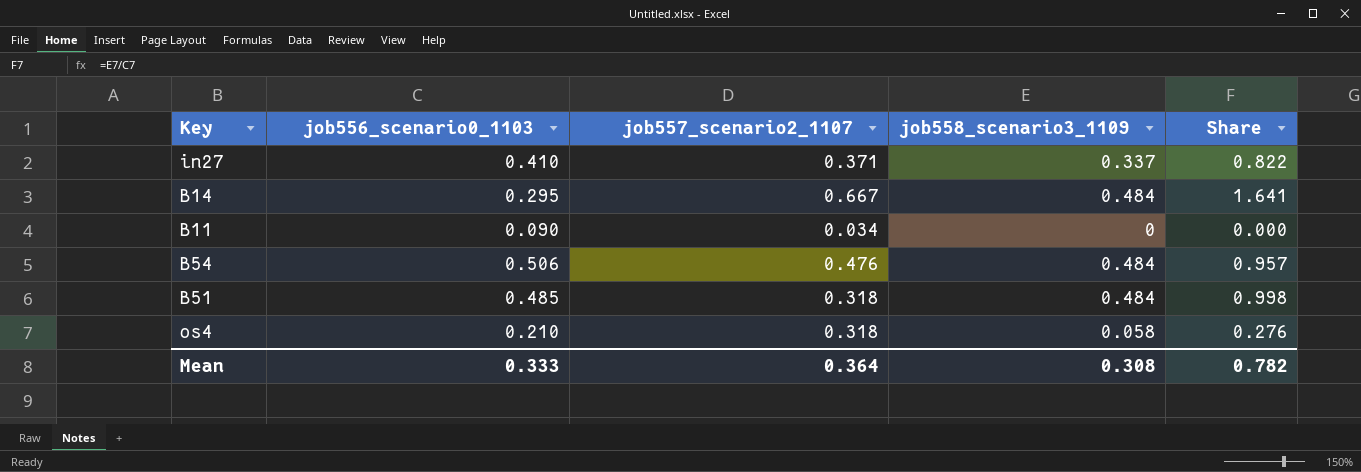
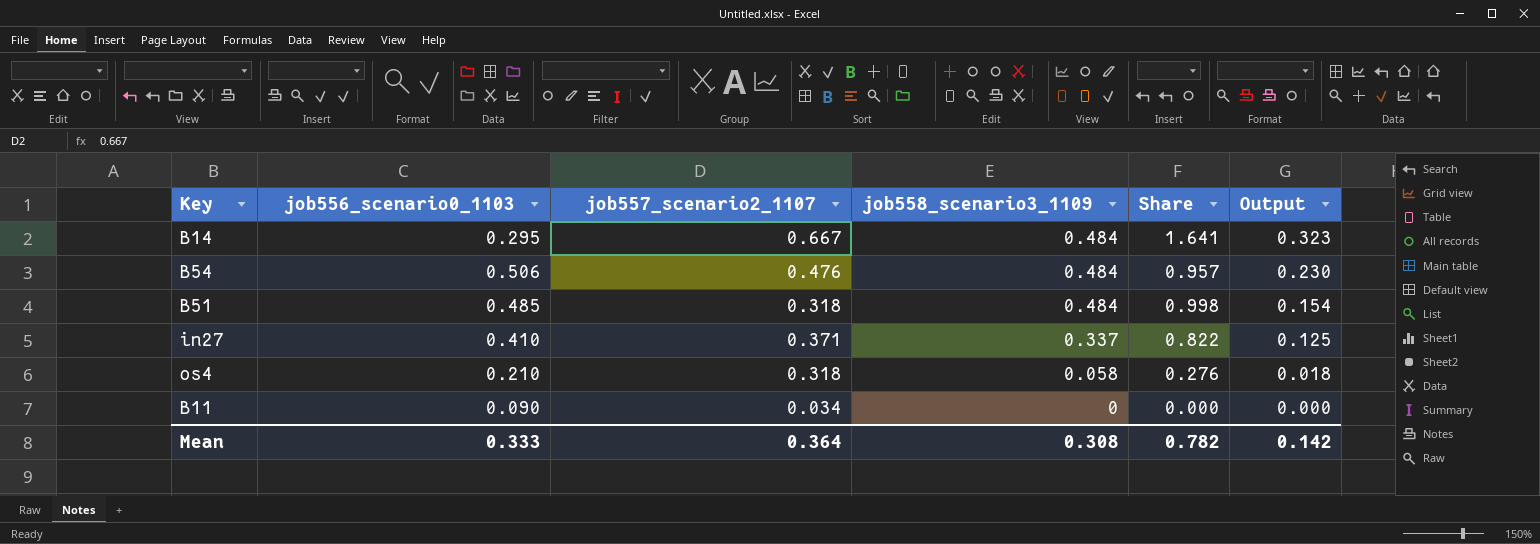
row order: none -> job558_scenario3_1109 descending
column Output | formula: none -> [job557_scenario2_1107] * [job558_scenario3_1109]

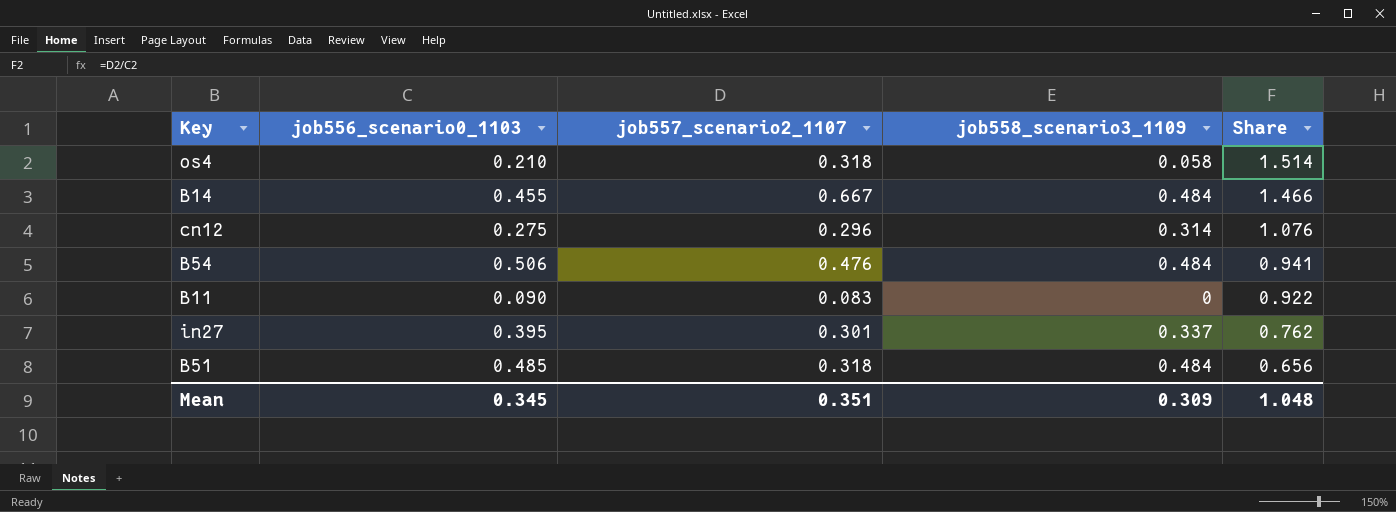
row order: job558_scenario3_1109 descending -> Share descending
column Output | formula: [job557_scenario2_1107] * [job558_scenario3_1109] -> none
column Share | formula: [job558_scenario3_1109] / [job556_scenario0_1103] -> [job557_scenario2_1107] / [job556_scenario0_1103]
B14 | job556_scenario0_1103: 0.295 -> 0.455
row cn12: none -> 0.275 | 0.296 | 0.314 | 1.076
B11 | job557_scenario2_1107: 0.034 -> 0.083
in27 | job556_scenario0_1103: 0.410 -> 0.395
in27 | job557_scenario2_1107: 0.371 -> 0.301
Mean | job556_scenario0_1103: 0.333 -> 0.345
Mean | job557_scenario2_1107: 0.364 -> 0.351
Mean | job558_scenario3_1109: 0.308 -> 0.309
Mean | Share: 0.782 -> 1.048

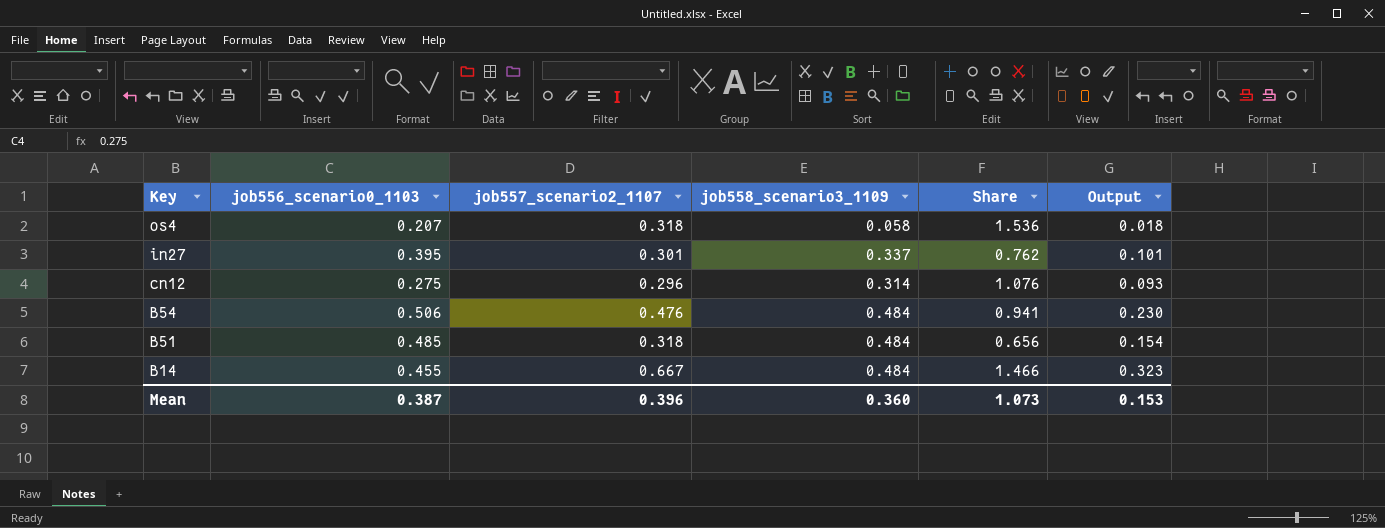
row order: Share descending -> Key descending
column Output | formula: none -> [job557_scenario2_1107] * [job558_scenario3_1109]
row B11: 0.090 | 0.083 | 0 | 0.922 -> none
os4 | job556_scenario0_1103: 0.210 -> 0.207
os4 | Share: 1.514 -> 1.536
Mean | job556_scenario0_1103: 0.345 -> 0.387
Mean | job557_scenario2_1107: 0.351 -> 0.396
Mean | job558_scenario3_1109: 0.309 -> 0.360
Mean | Share: 1.048 -> 1.073

